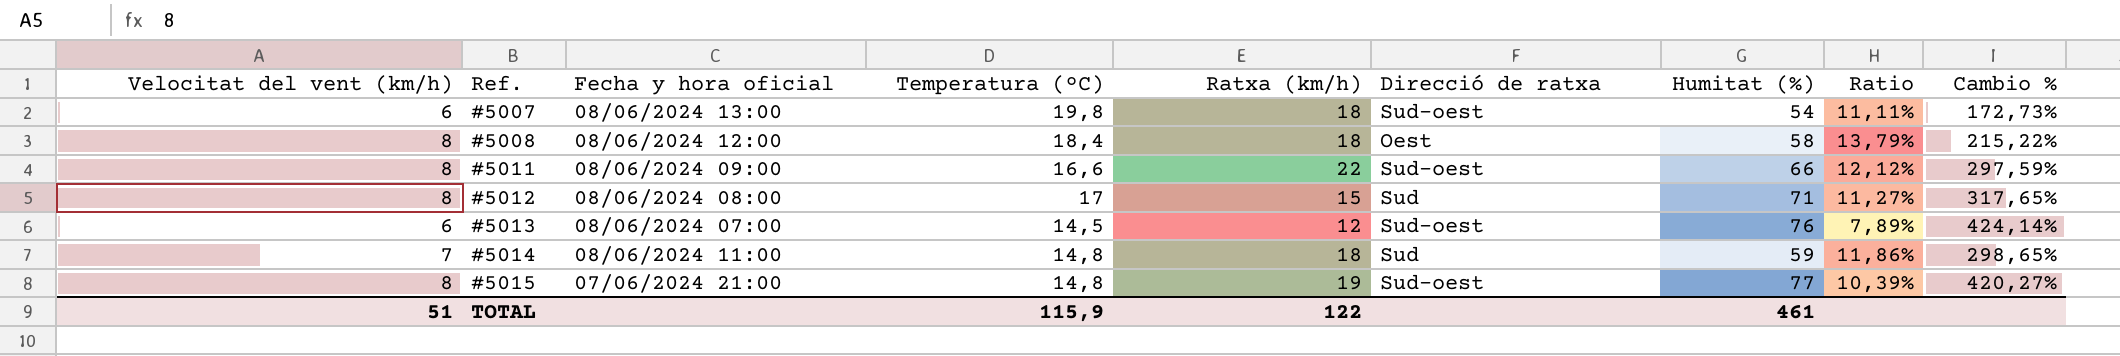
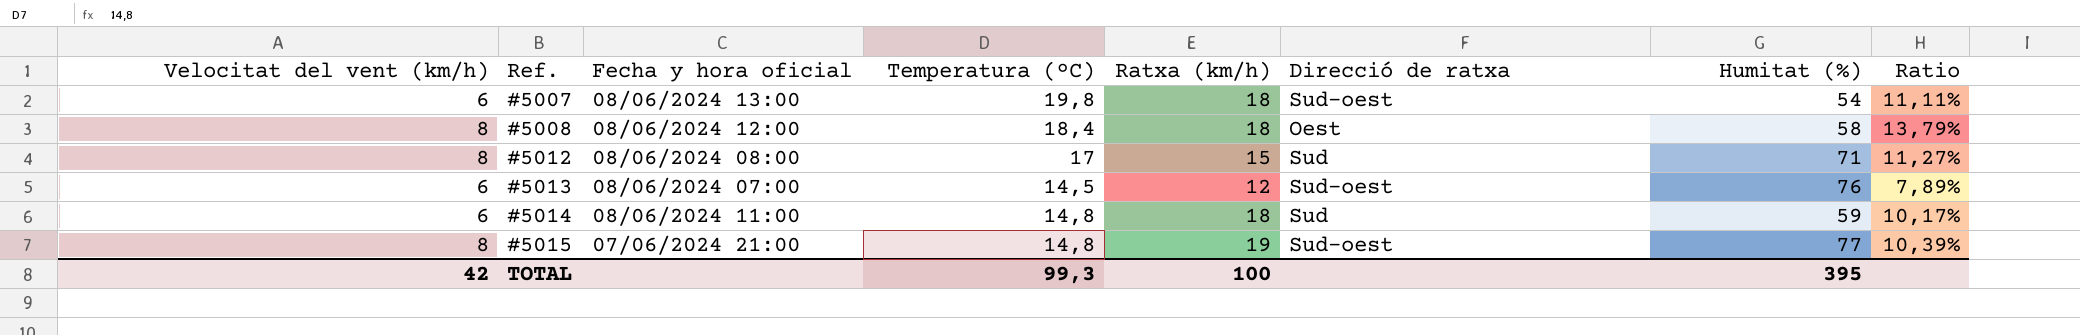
column Cambio % | formula: ([Humitat (%)] - [Temperatura (ºC)]) / [Temperatura (ºC)] -> none
row #5011: 8 | 08/06/2024 09:00 | 16,6 | 22 | Sud-oest | 66 | 12,12% | 297,59% -> none
#5014 | Velocitat del vent (km/h): 7 -> 6
#5014 | Ratio: 11,86% -> 10,17%
TOTAL | Velocitat del vent (km/h): 51 -> 42
TOTAL | Temperatura (ºC): 115,9 -> 99,3
TOTAL | Ratxa (km/h): 122 -> 100
TOTAL | Humitat (%): 461 -> 395

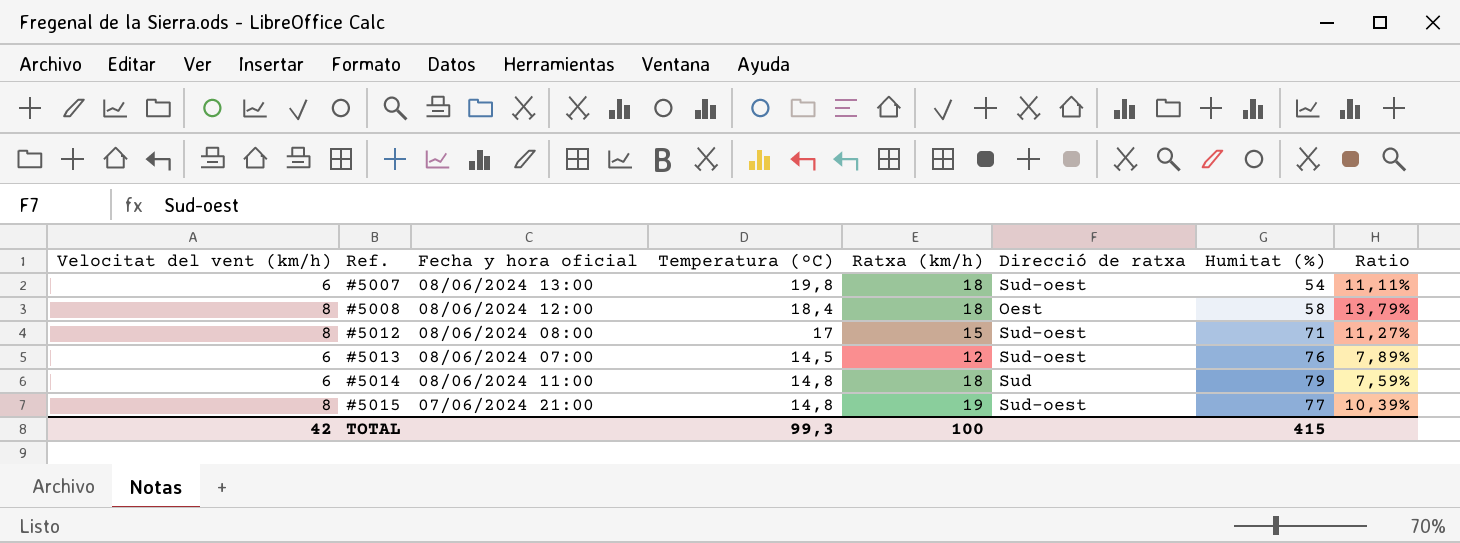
#5012 | Direcció de ratxa: Sud -> Sud-oest
#5014 | Humitat (%): 59 -> 79
#5014 | Ratio: 10,17% -> 7,59%
TOTAL | Humitat (%): 395 -> 415

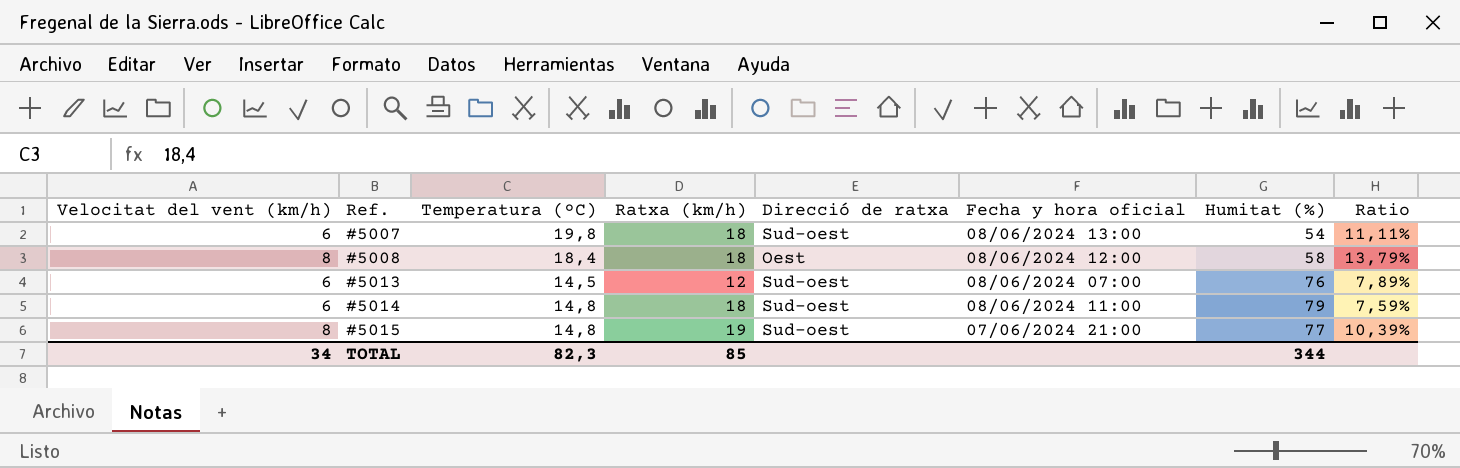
column Fecha y hora oficial | position: 3 -> 6
row #5012: 8 | 08/06/2024 08:00 | 17 | 15 | Sud-oest | 71 | 11,27% -> none
#5014 | Direcció de ratxa: Sud -> Sud-oest
TOTAL | Velocitat del vent (km/h): 42 -> 34
TOTAL | Temperatura (ºC): 99,3 -> 82,3
TOTAL | Ratxa (km/h): 100 -> 85
TOTAL | Humitat (%): 415 -> 344

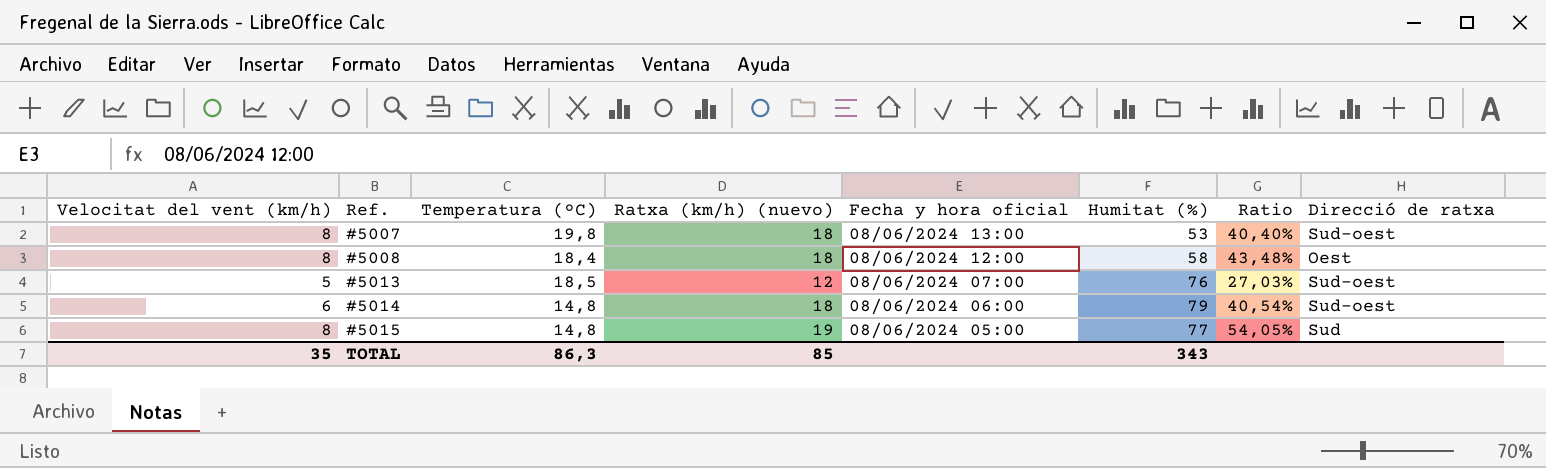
column name: Ratxa (km/h) -> Ratxa (km/h) (nuevo)
column Ratio | formula: [Velocitat del vent (km/h)] / [Humitat (%)] -> [Velocitat del vent (km/h)] / [Temperatura (ºC)]
column Direcció de ratxa | position: 5 -> 8
#5007 | Velocitat del vent (km/h): 6 -> 8
#5007 | Humitat (%): 54 -> 53
#5013 | Velocitat del vent (km/h): 6 -> 5
#5013 | Temperatura (ºC): 14,5 -> 18,5
#5014 | Fecha y hora oficial: 08/06/2024 11:00 -> 08/06/2024 06:00
#5015 | Fecha y hora oficial: 07/06/2024 21:00 -> 08/06/2024 05:00
#5015 | Direcció de ratxa: Sud-oest -> Sud
TOTAL | Velocitat del vent (km/h): 34 -> 35
TOTAL | Temperatura (ºC): 82,3 -> 86,3
TOTAL | Humitat (%): 344 -> 343

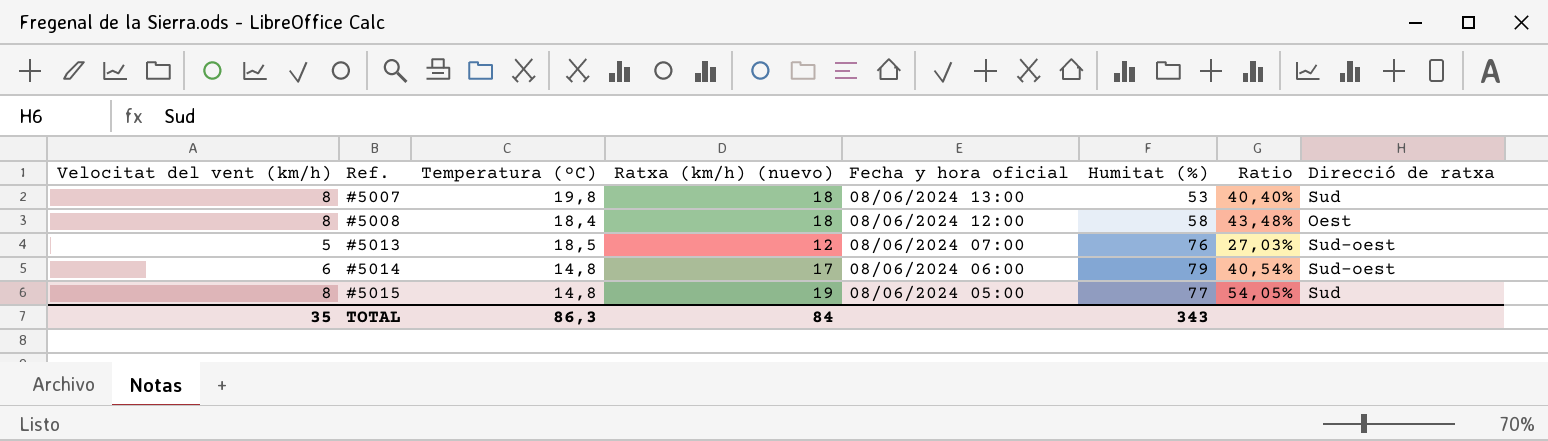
#5007 | Direcció de ratxa: Sud-oest -> Sud
#5014 | Ratxa (km/h) (nuevo): 18 -> 17
TOTAL | Ratxa (km/h) (nuevo): 85 -> 84

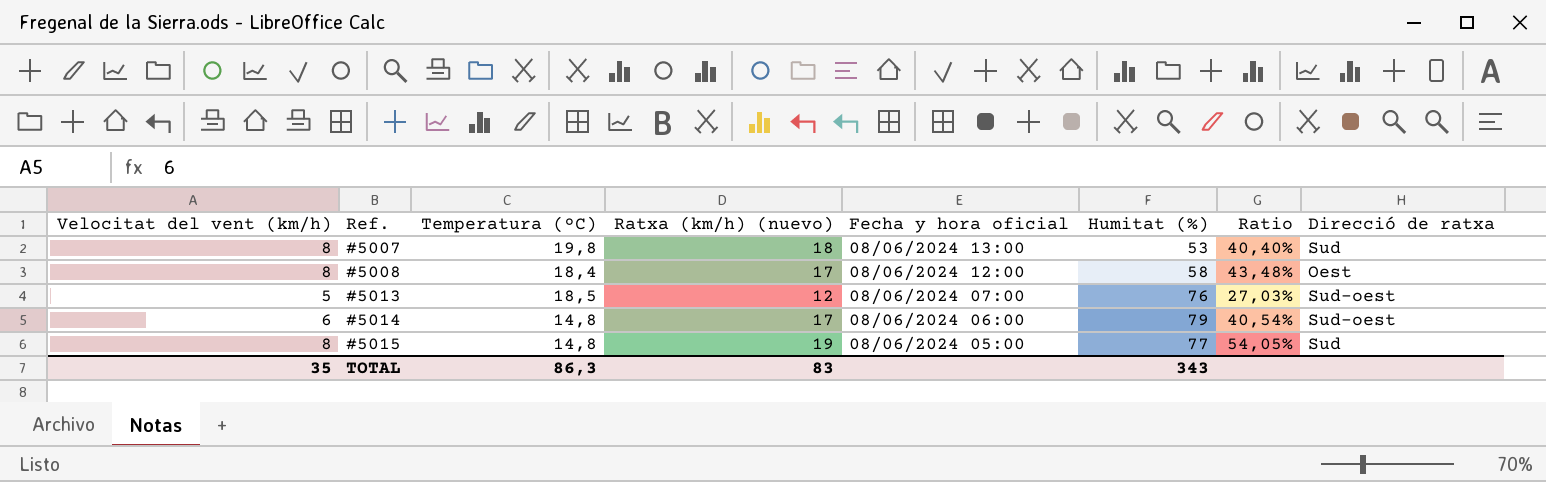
#5008 | Ratxa (km/h) (nuevo): 18 -> 17
TOTAL | Ratxa (km/h) (nuevo): 84 -> 83

